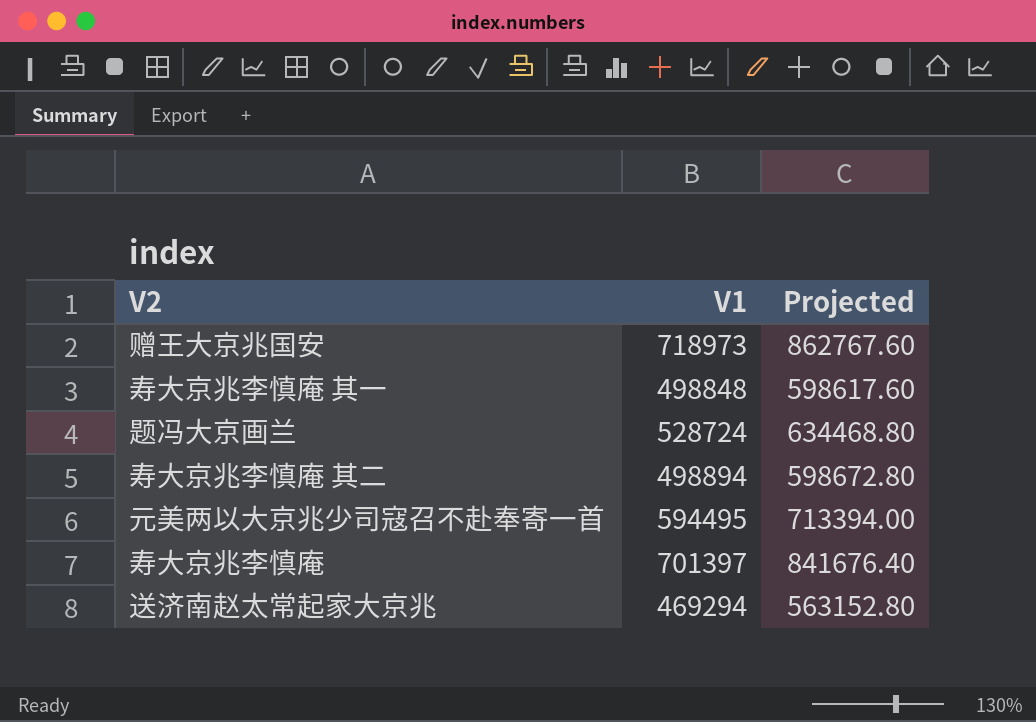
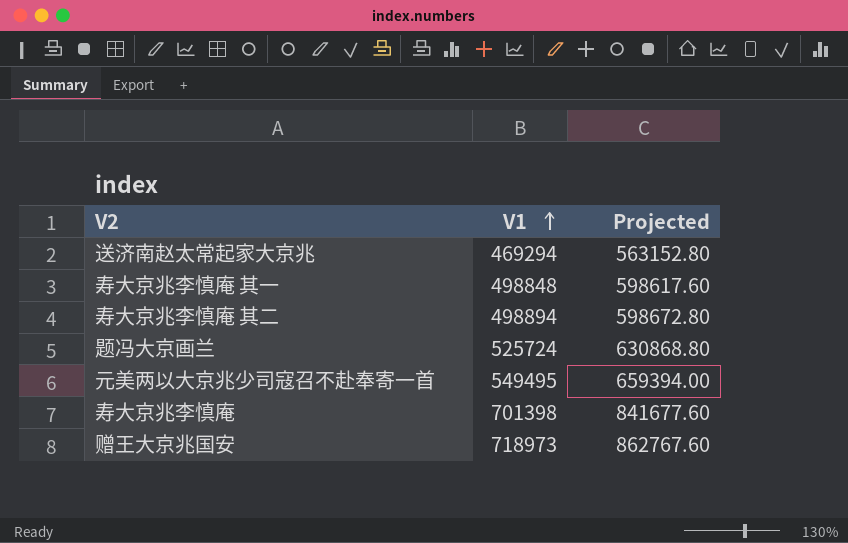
row order: none -> V1 ascending
题冯大京画兰 | V1: 528724 -> 525724
题冯大京画兰 | Projected: 634468.80 -> 630868.80
元美两以大京兆少司寇召不赴奉寄一首 | V1: 594495 -> 549495
元美两以大京兆少司寇召不赴奉寄一首 | Projected: 713394.00 -> 659394.00
寿大京兆李慎庵 | V1: 701397 -> 701398
寿大京兆李慎庵 | Projected: 841676.40 -> 841677.60

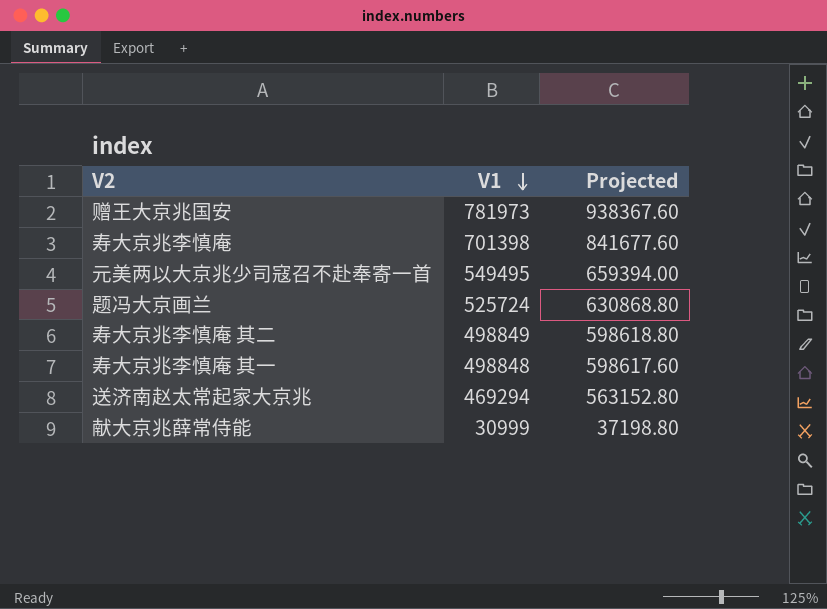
row order: V1 ascending -> V1 descending
赠王大京兆国安 | V1: 718973 -> 781973
赠王大京兆国安 | Projected: 862767.60 -> 938367.60
寿大京兆李慎庵 其二 | V1: 498894 -> 498849
寿大京兆李慎庵 其二 | Projected: 598672.80 -> 598618.80
row 献大京兆薛常侍能: none -> 30999 | 37198.80

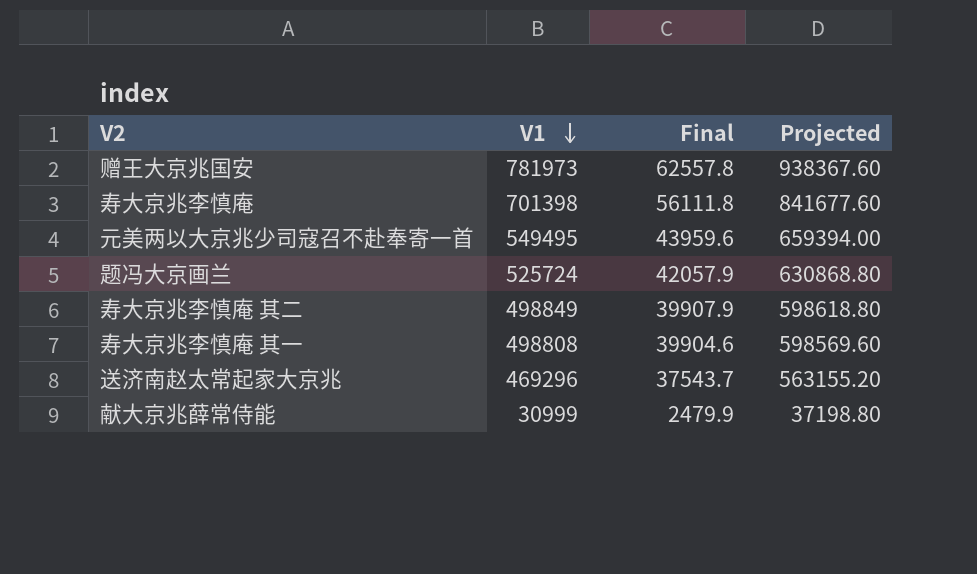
column Final | formula: none -> [V1] * 0.08
寿大京兆李慎庵 其一 | V1: 498848 -> 498808
寿大京兆李慎庵 其一 | Projected: 598617.60 -> 598569.60
送济南赵太常起家大京兆 | V1: 469294 -> 469296
送济南赵太常起家大京兆 | Projected: 563152.80 -> 563155.20

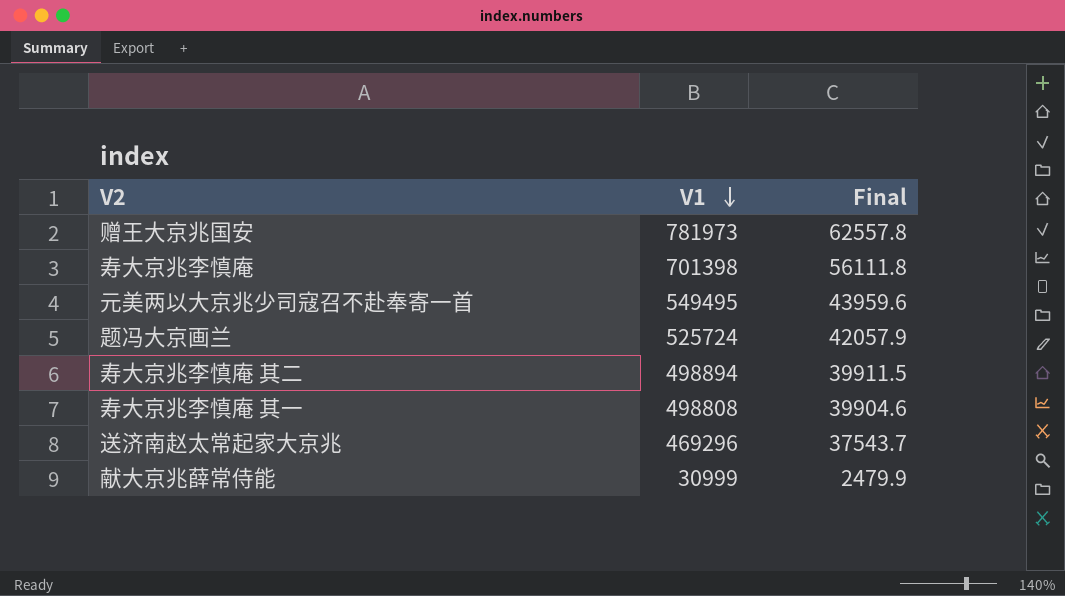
column Projected | formula: [V1] * 1.2 -> none
寿大京兆李慎庵 其二 | V1: 498849 -> 498894
寿大京兆李慎庵 其二 | Final: 39907.9 -> 39911.5

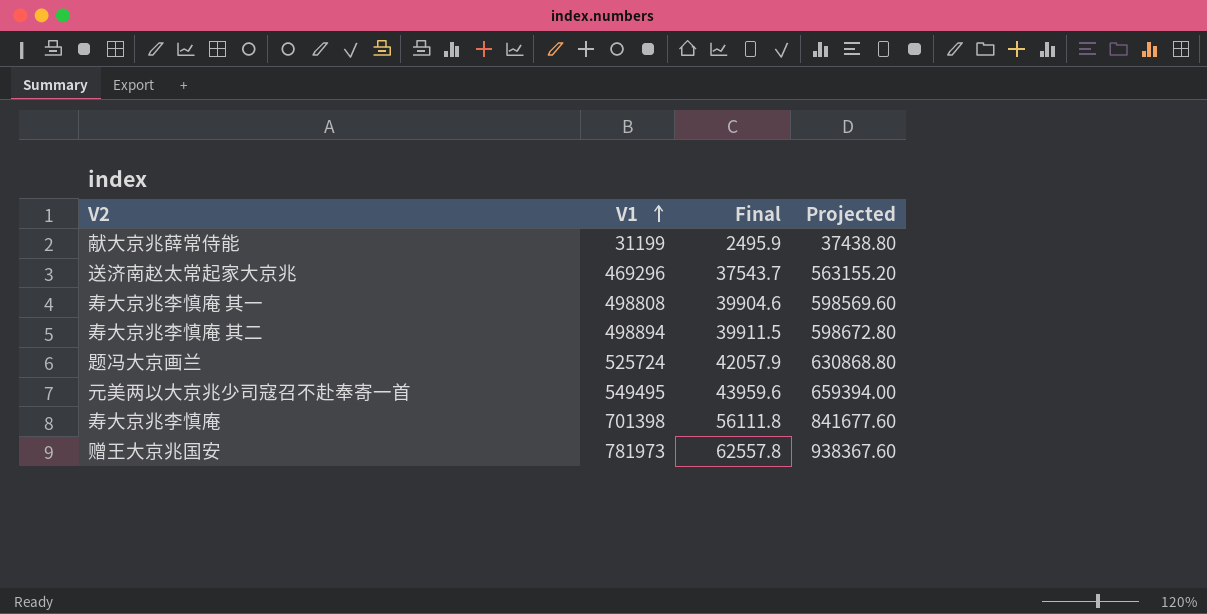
row order: V1 descending -> V1 ascending
column Projected | formula: none -> [V1] * 1.2
献大京兆薛常侍能 | V1: 30999 -> 31199
献大京兆薛常侍能 | Final: 2479.9 -> 2495.9

